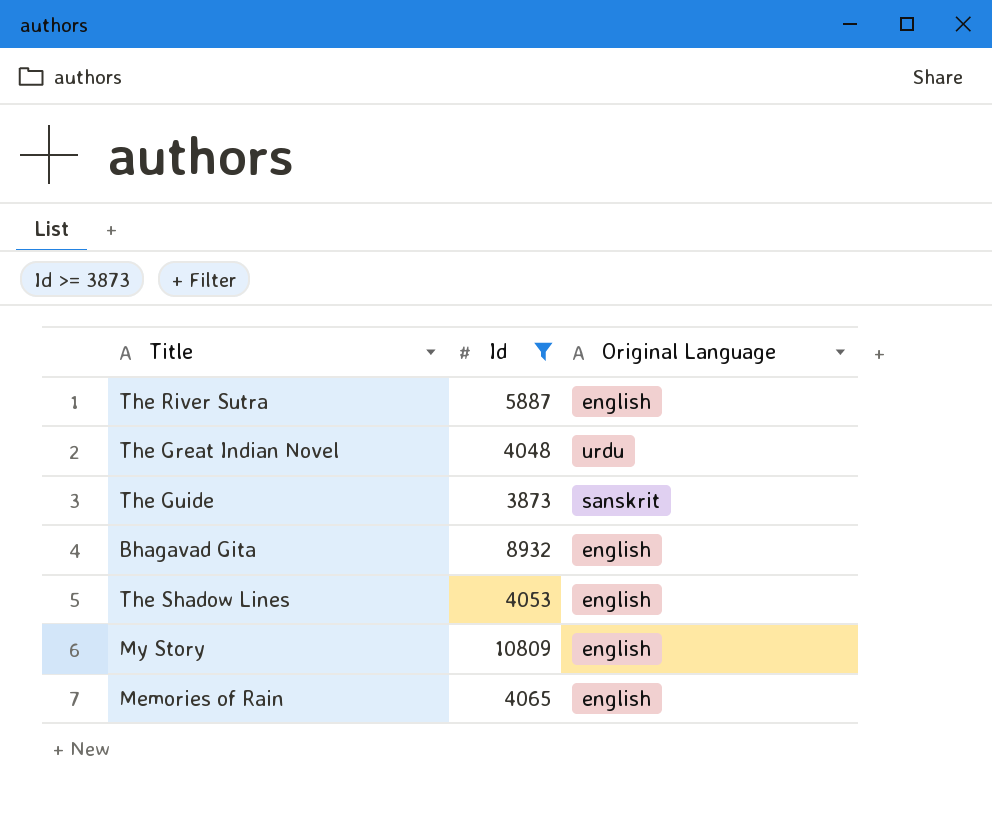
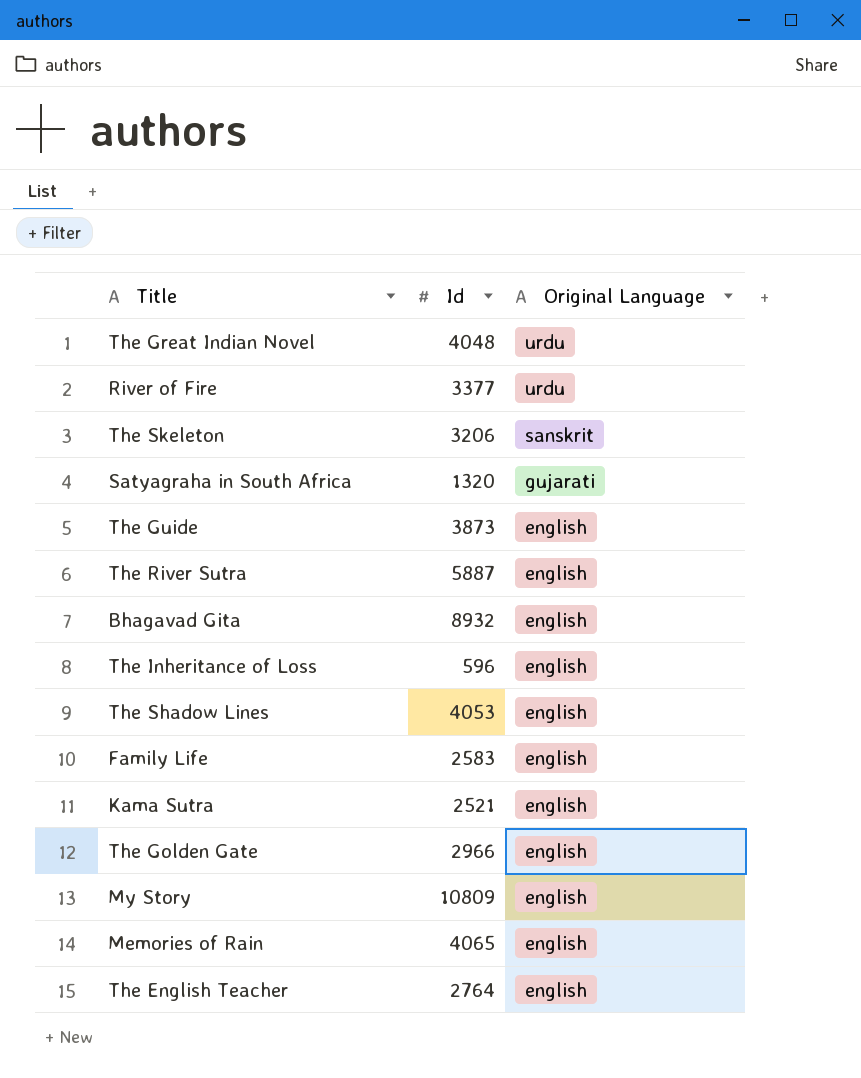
filter: Id >= 3873 -> none
row order: none -> Original Language descending
The Guide | Original Language: sanskrit -> english

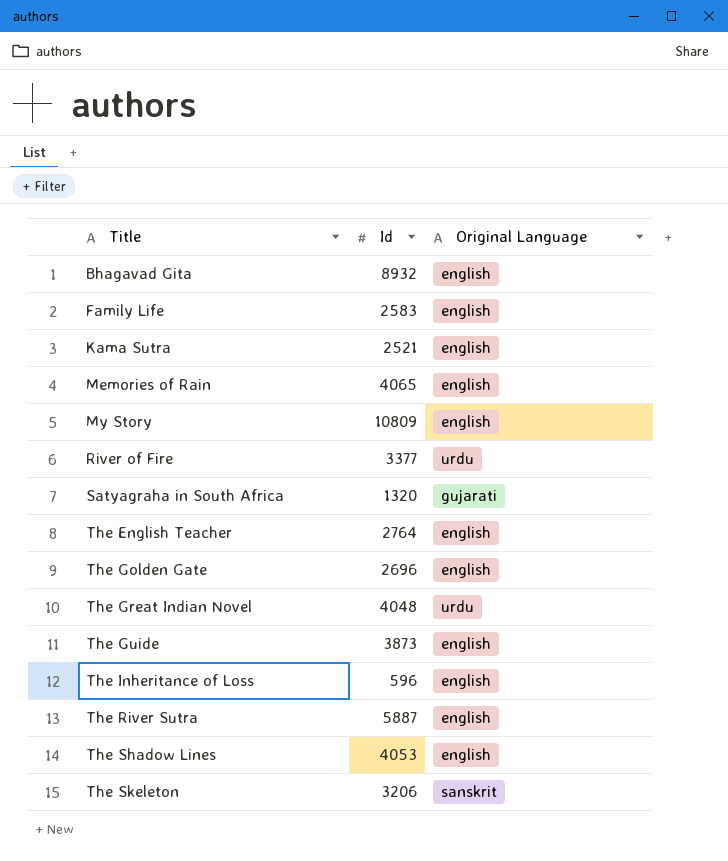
row order: Original Language descending -> Title ascending
The Golden Gate | Id: 2966 -> 2696

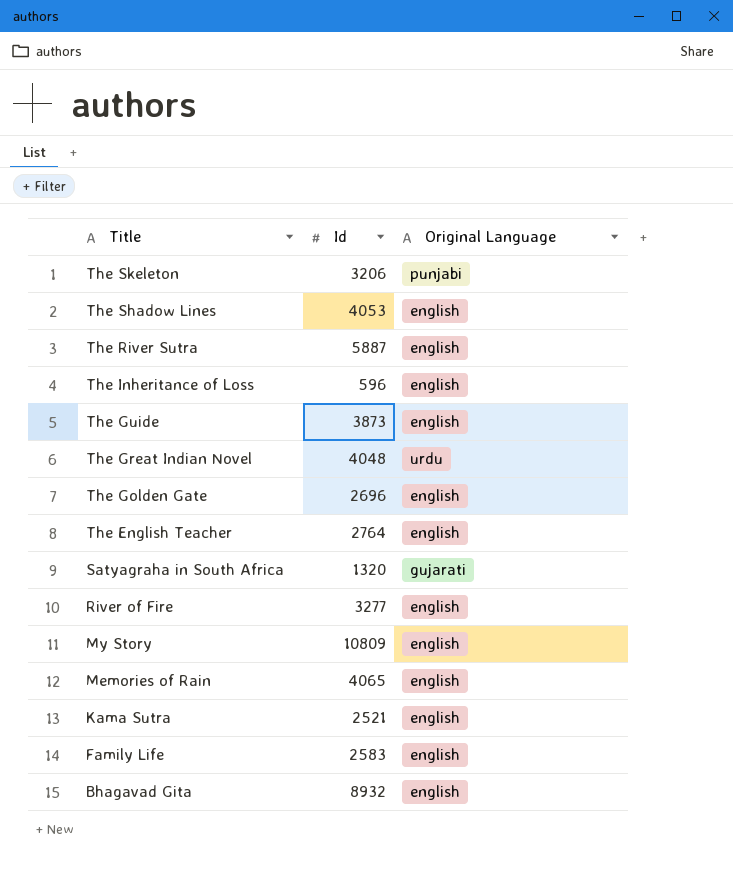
row order: Title ascending -> Title descending
The Skeleton | Original Language: sanskrit -> punjabi
River of Fire | Id: 3377 -> 3277
River of Fire | Original Language: urdu -> english

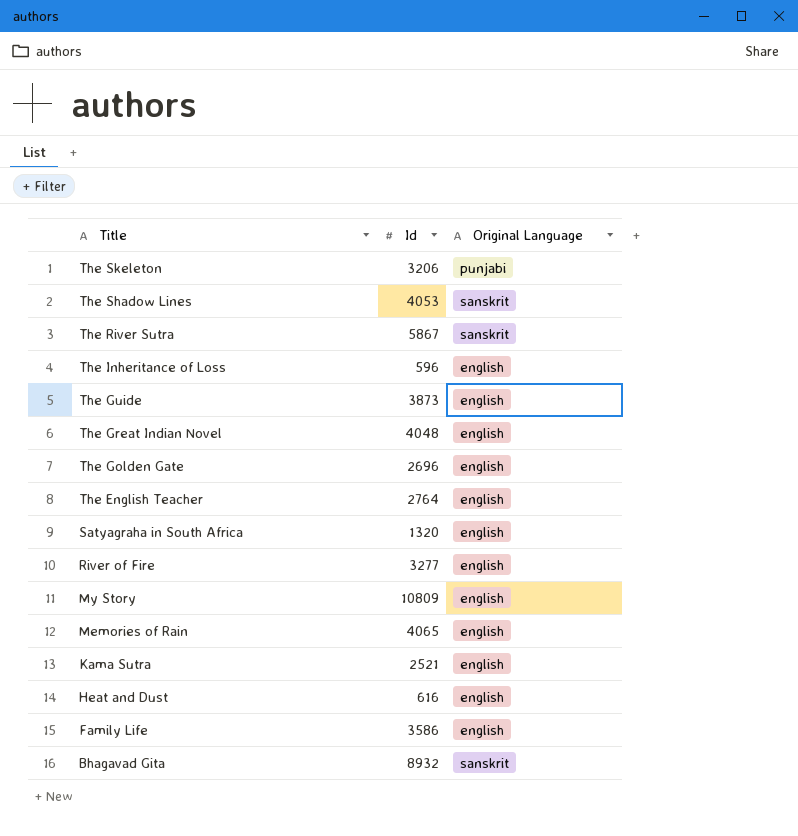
The Shadow Lines | Original Language: english -> sanskrit
The River Sutra | Id: 5887 -> 5867
The River Sutra | Original Language: english -> sanskrit
The Great Indian Novel | Original Language: urdu -> english
Satyagraha in South Africa | Original Language: gujarati -> english
row Heat and Dust: none -> 616 | english
Family Life | Id: 2583 -> 3586
Bhagavad Gita | Original Language: english -> sanskrit

